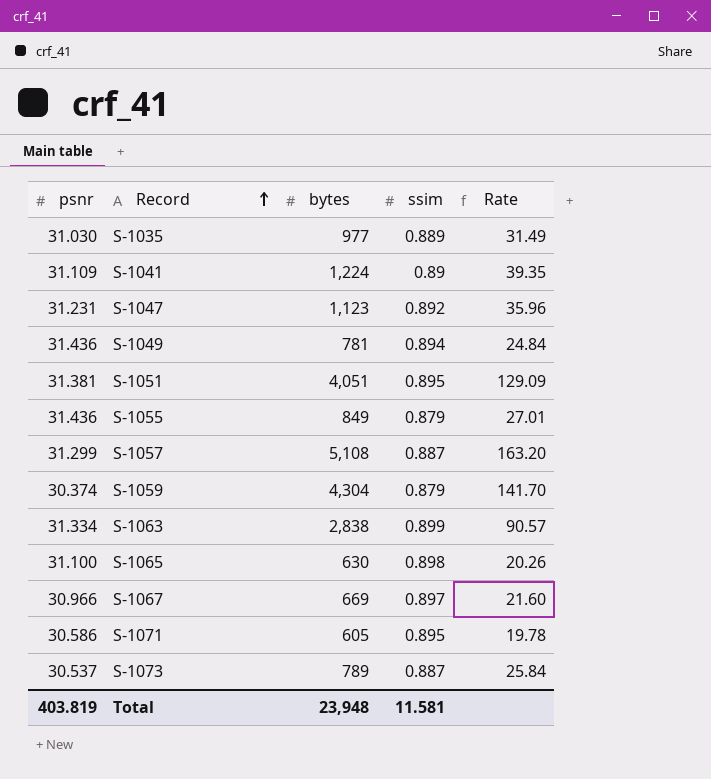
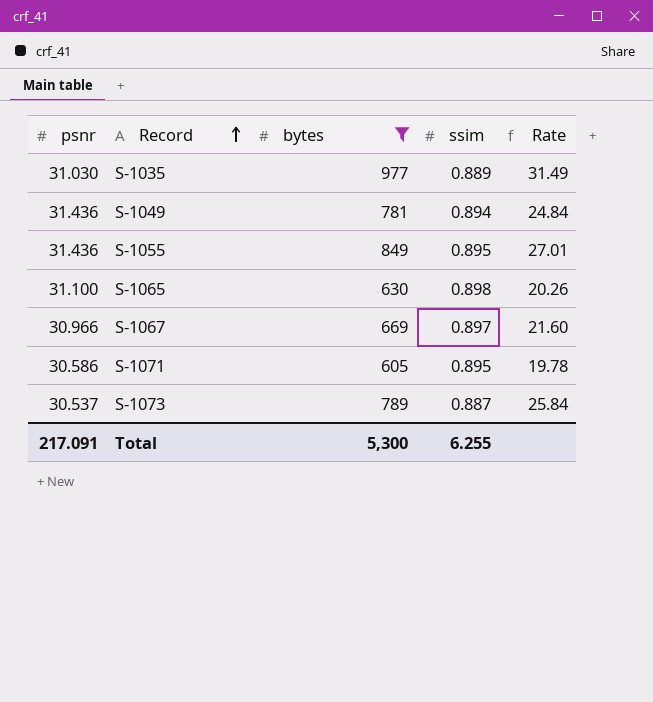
filter: none -> bytes <= 977
S-1055 | ssim: 0.879 -> 0.895
Total | psnr: 403.819 -> 217.091
Total | bytes: 23,948 -> 5,300
Total | ssim: 11.581 -> 6.255

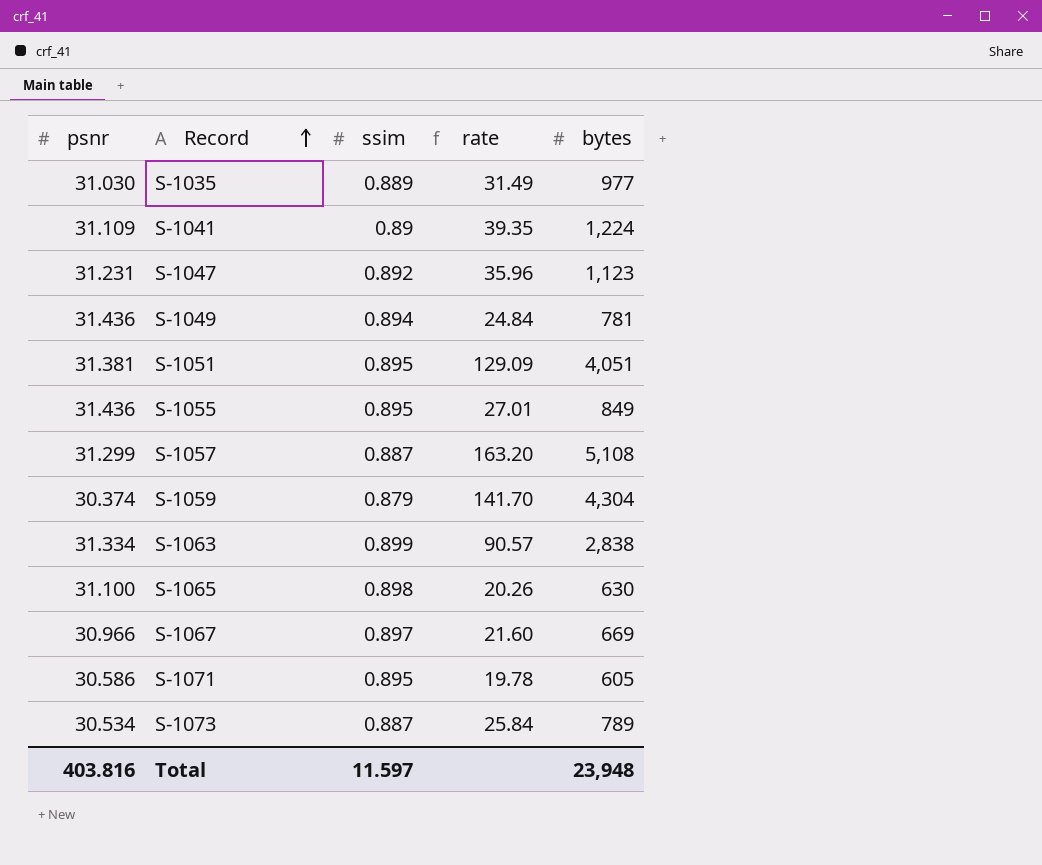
filter: bytes <= 977 -> none
column name: Rate -> rate
column bytes | position: 3 -> 5
S-1073 | psnr: 30.537 -> 30.534
Total | psnr: 217.091 -> 403.816
Total | ssim: 6.255 -> 11.597
Total | bytes: 5,300 -> 23,948

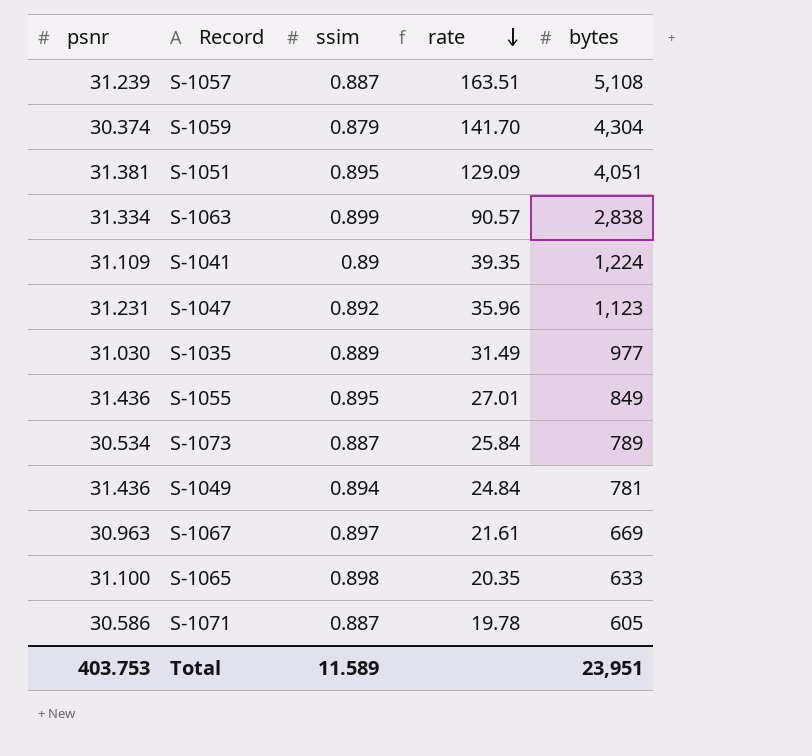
row order: Record ascending -> rate descending
S-1057 | psnr: 31.299 -> 31.239
S-1057 | rate: 163.20 -> 163.51
S-1067 | psnr: 30.966 -> 30.963
S-1067 | rate: 21.60 -> 21.61
S-1065 | rate: 20.26 -> 20.35
S-1065 | bytes: 630 -> 633
S-1071 | ssim: 0.895 -> 0.887
Total | psnr: 403.816 -> 403.753
Total | ssim: 11.597 -> 11.589
Total | bytes: 23,948 -> 23,951

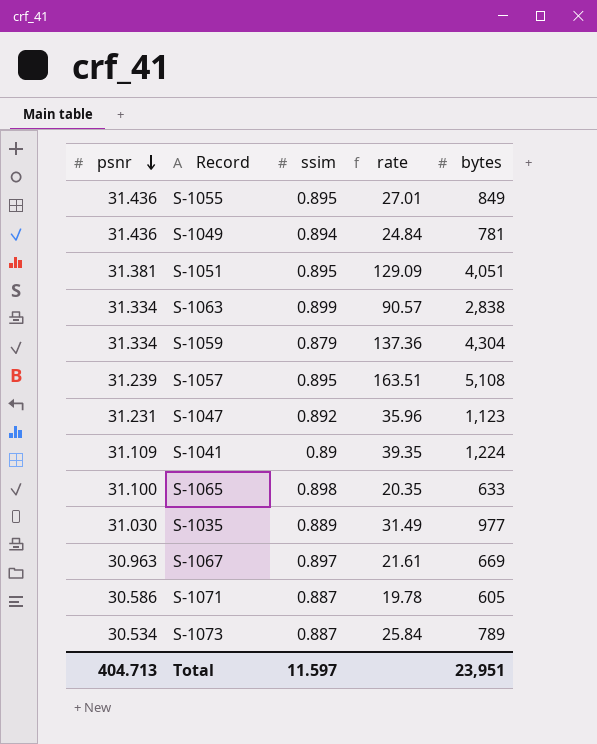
row order: rate descending -> psnr descending
S-1059 | psnr: 30.374 -> 31.334
S-1059 | rate: 141.70 -> 137.36
S-1057 | ssim: 0.887 -> 0.895
Total | psnr: 403.753 -> 404.713
Total | ssim: 11.589 -> 11.597

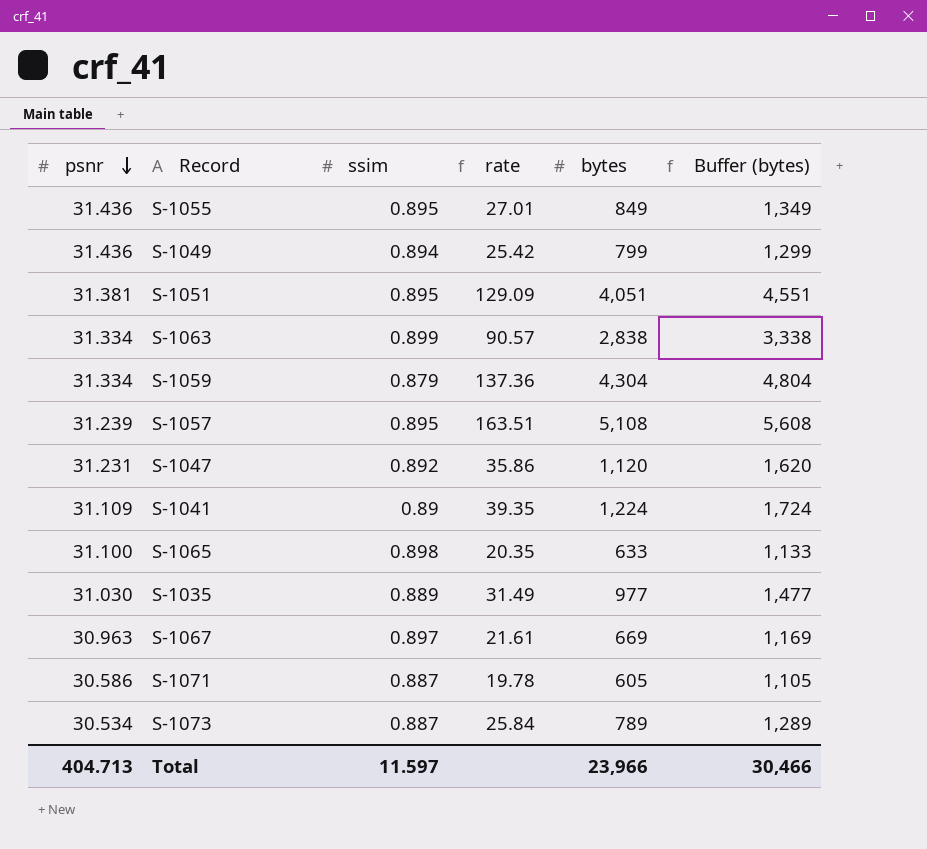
column Buffer (bytes) | formula: none -> [bytes] + 500
S-1049 | rate: 24.84 -> 25.42
S-1049 | bytes: 781 -> 799
S-1047 | rate: 35.96 -> 35.86
S-1047 | bytes: 1,123 -> 1,120
Total | bytes: 23,951 -> 23,966

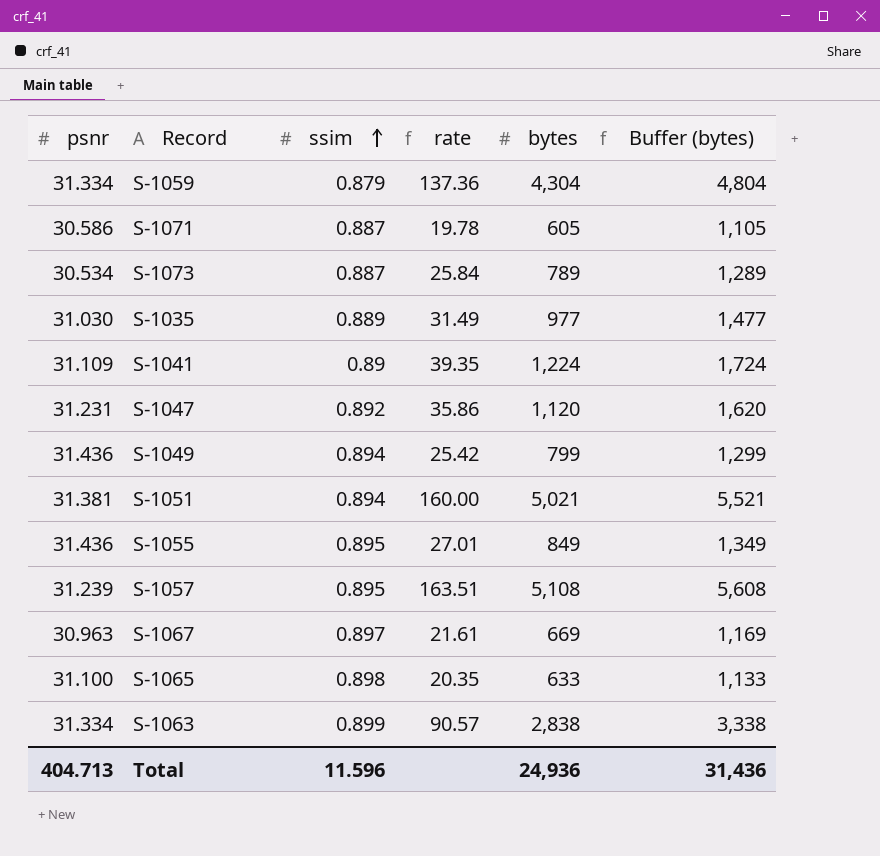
row order: psnr descending -> ssim ascending
S-1051 | ssim: 0.895 -> 0.894
S-1051 | rate: 129.09 -> 160.00
S-1051 | bytes: 4,051 -> 5,021
S-1051 | Buffer (bytes): 4,551 -> 5,521
Total | ssim: 11.597 -> 11.596
Total | bytes: 23,966 -> 24,936
Total | Buffer (bytes): 30,466 -> 31,436

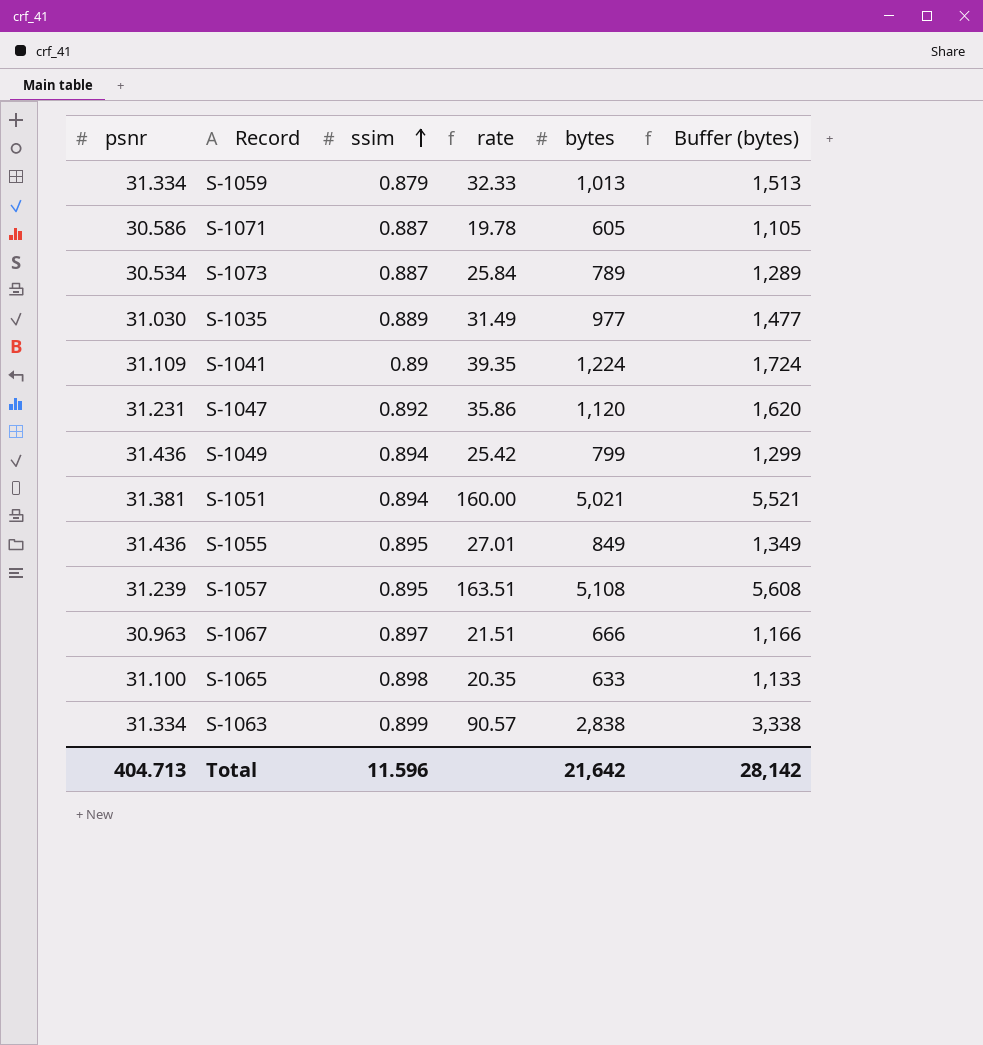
S-1059 | rate: 137.36 -> 32.33
S-1059 | bytes: 4,304 -> 1,013
S-1059 | Buffer (bytes): 4,804 -> 1,513
S-1067 | rate: 21.61 -> 21.51
S-1067 | bytes: 669 -> 666
S-1067 | Buffer (bytes): 1,169 -> 1,166
Total | bytes: 24,936 -> 21,642
Total | Buffer (bytes): 31,436 -> 28,142

